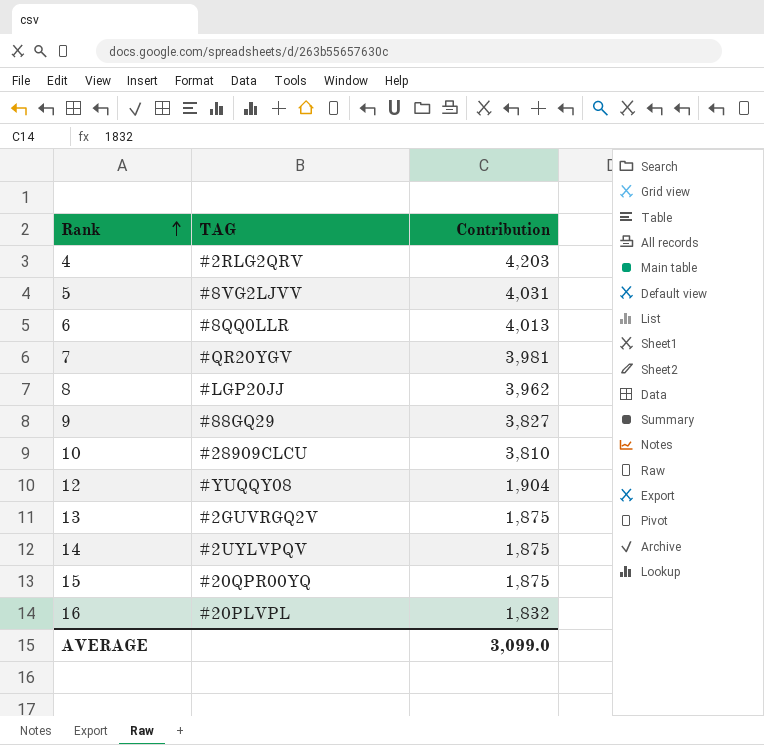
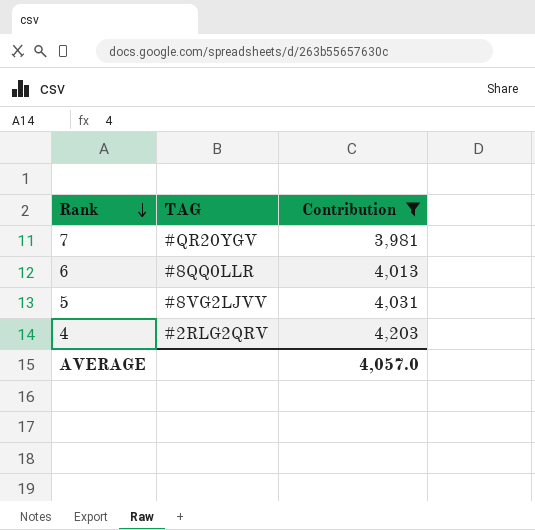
filter: none -> Contribution >= 3,981
row order: Rank ascending -> Rank descending
AVERAGE | Contribution: 3,099.0 -> 4,057.0

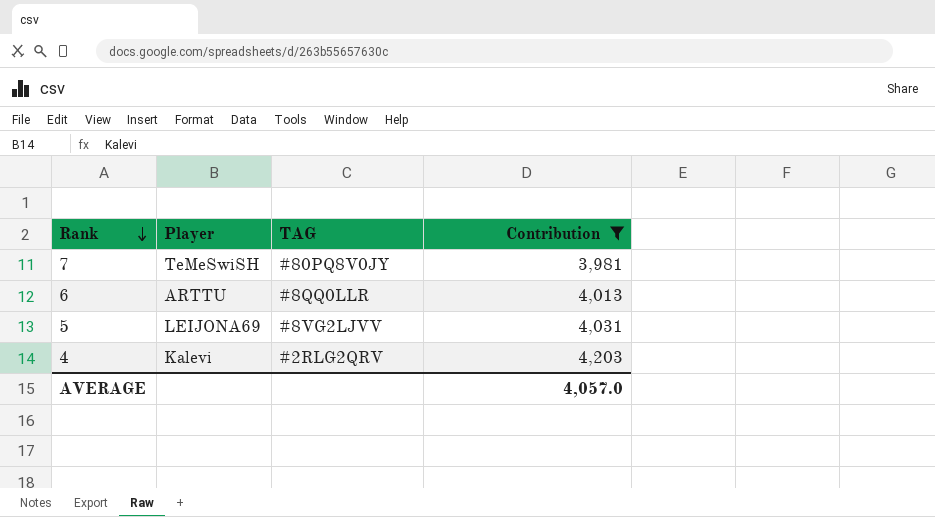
column Player | position: none -> 2
7 | TAG: #QR20YGV -> #80PQ8V0JY

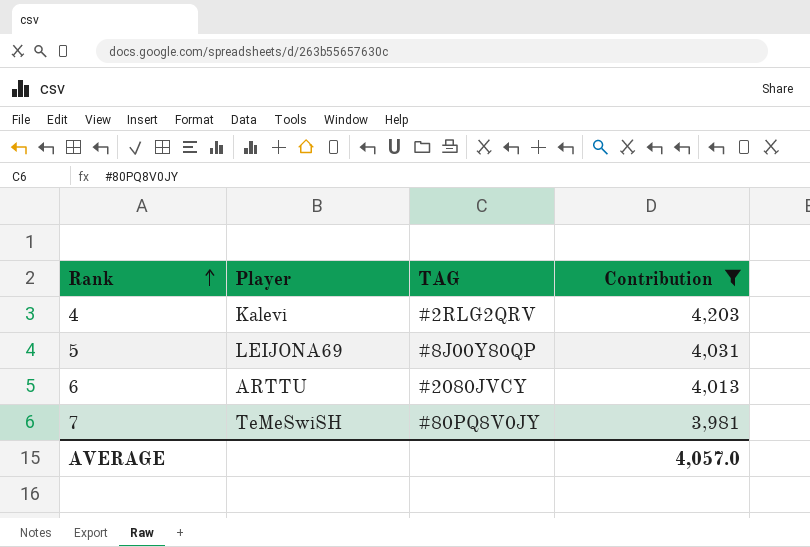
row order: Rank descending -> Rank ascending
5 | TAG: #8VG2LJVV -> #8J00Y80QP
6 | TAG: #8QQ0LLR -> #2080JVCY

